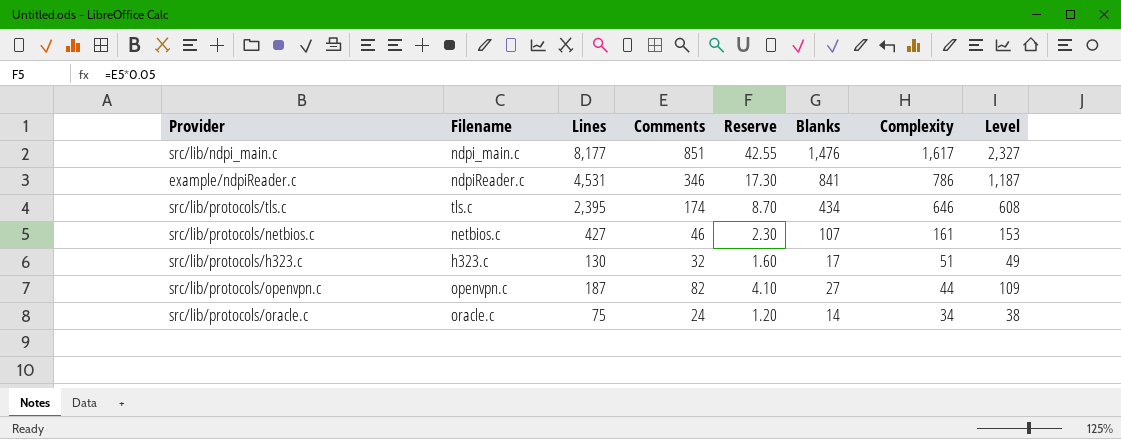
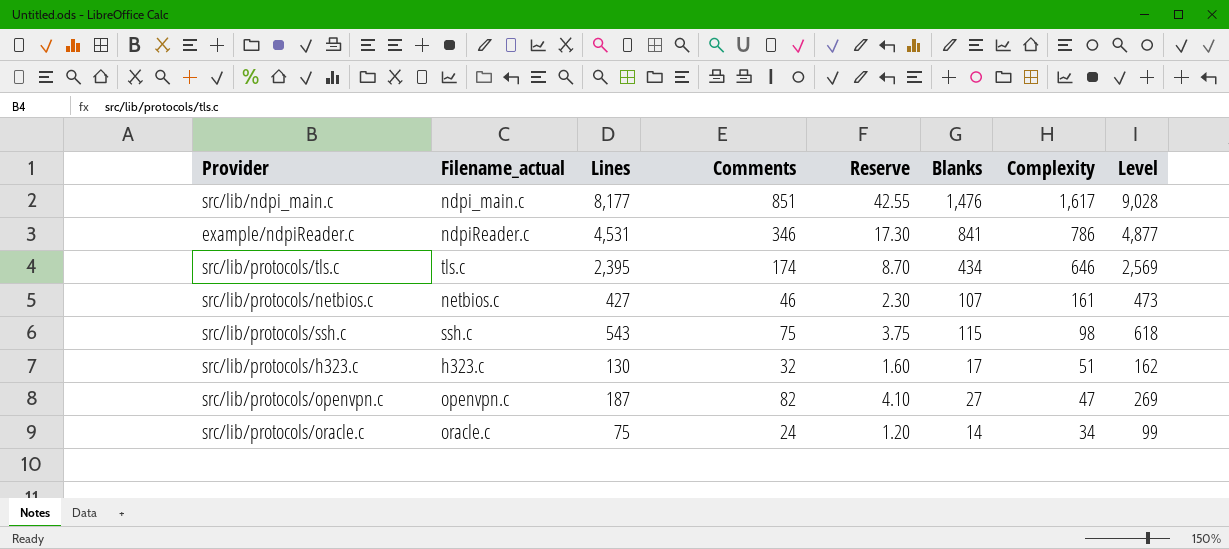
column name: Filename -> Filename_actual
column Level | formula: [Comments] + [Blanks] -> [Lines] + [Comments]
row src/lib/protocols/ssh.c: none -> ssh.c | 543 | 75 | 3.75 | 115 | 98 | 618
src/lib/protocols/openvpn.c | Complexity: 44 -> 47

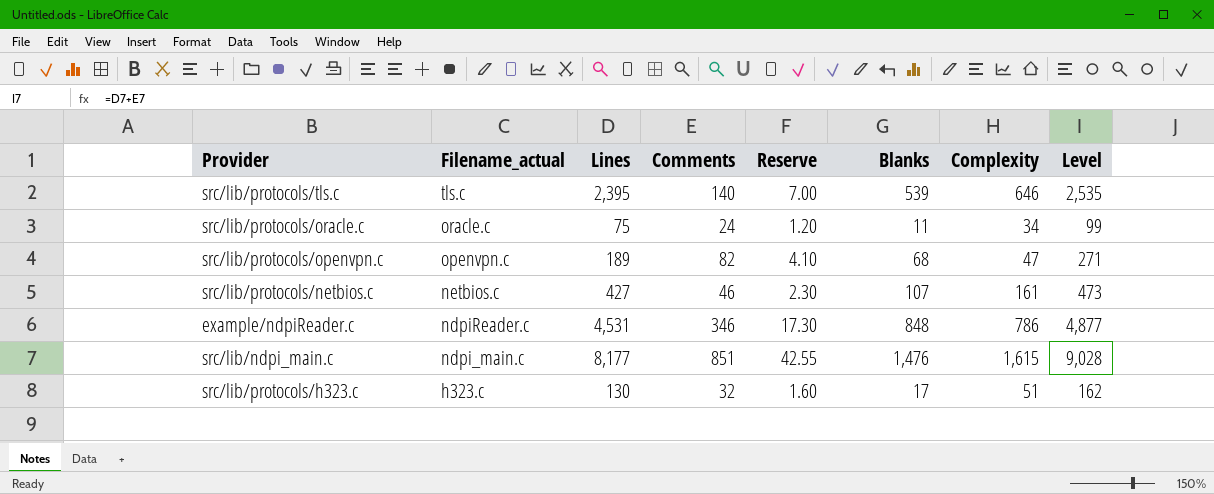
row order: Complexity descending -> Filename_actual descending
row src/lib/protocols/ssh.c: ssh.c | 543 | 75 | 3.75 | 115 | 98 | 618 -> none
src/lib/protocols/tls.c | Comments: 174 -> 140
src/lib/protocols/tls.c | Reserve: 8.70 -> 7.00
src/lib/protocols/tls.c | Blanks: 434 -> 539
src/lib/protocols/tls.c | Level: 2,569 -> 2,535
src/lib/protocols/oracle.c | Blanks: 14 -> 11
src/lib/protocols/openvpn.c | Lines: 187 -> 189
src/lib/protocols/openvpn.c | Blanks: 27 -> 68
src/lib/protocols/openvpn.c | Level: 269 -> 271
example/ndpiReader.c | Blanks: 841 -> 848
src/lib/ndpi_main.c | Complexity: 1,617 -> 1,615

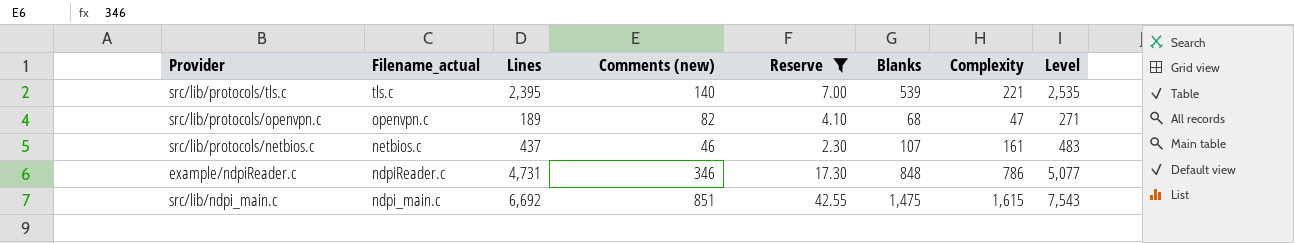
filter: none -> Reserve >= 2.30
column name: Comments -> Comments (new)
src/lib/protocols/tls.c | Complexity: 646 -> 221
src/lib/protocols/netbios.c | Lines: 427 -> 437
src/lib/protocols/netbios.c | Level: 473 -> 483
example/ndpiReader.c | Lines: 4,531 -> 4,731
example/ndpiReader.c | Level: 4,877 -> 5,077
src/lib/ndpi_main.c | Lines: 8,177 -> 6,692
src/lib/ndpi_main.c | Blanks: 1,476 -> 1,475
src/lib/ndpi_main.c | Level: 9,028 -> 7,543

